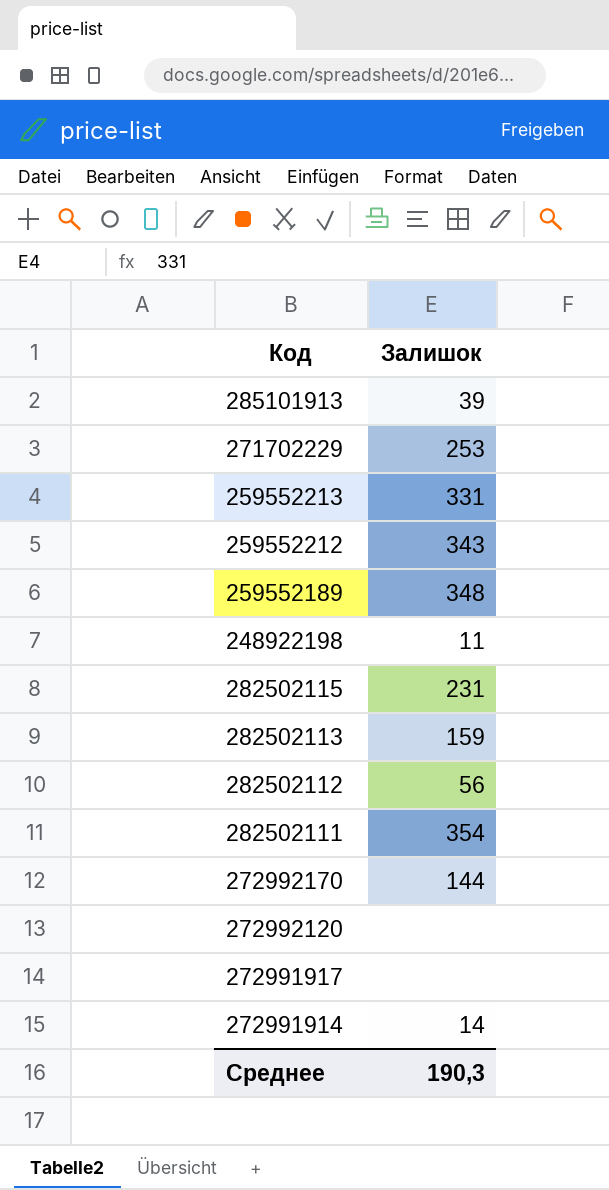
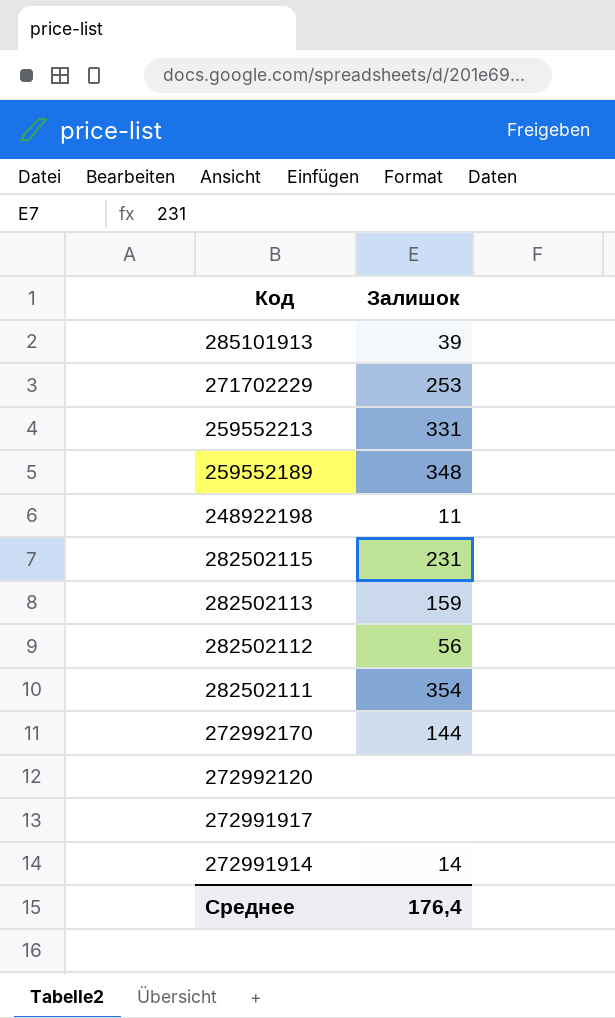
row 259552212: 343 -> none
Среднее | Залишок: 190,3 -> 176,4

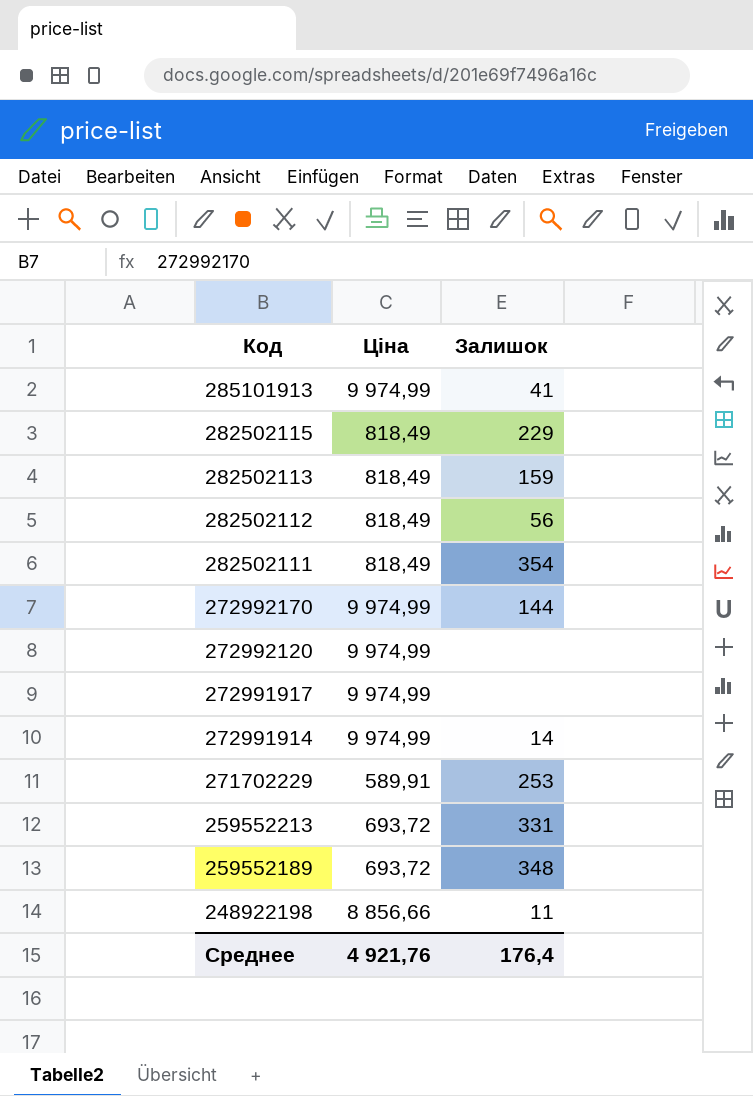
row order: none -> Код descending
column Ціна | position: none -> 2
285101913 | Залишок: 39 -> 41
282502115 | Залишок: 231 -> 229

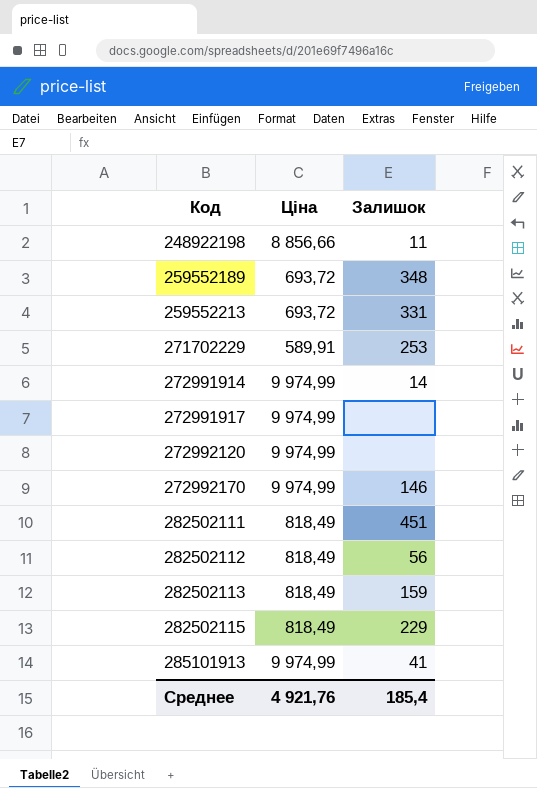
row order: Код descending -> Код ascending
272992170 | Залишок: 144 -> 146
282502111 | Залишок: 354 -> 451
Среднее | Залишок: 176,4 -> 185,4

